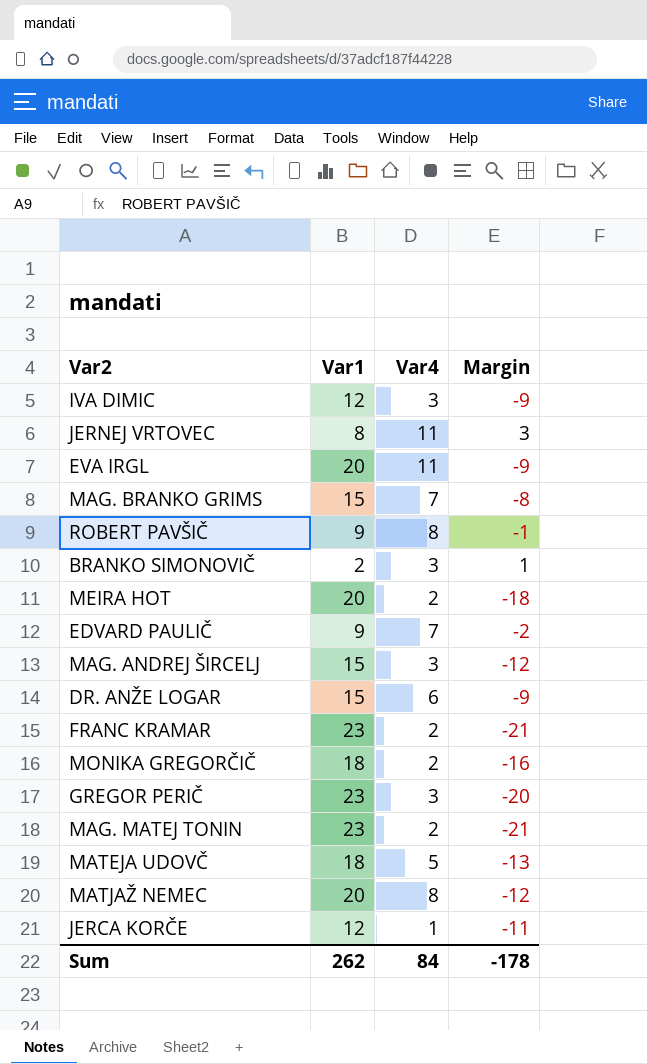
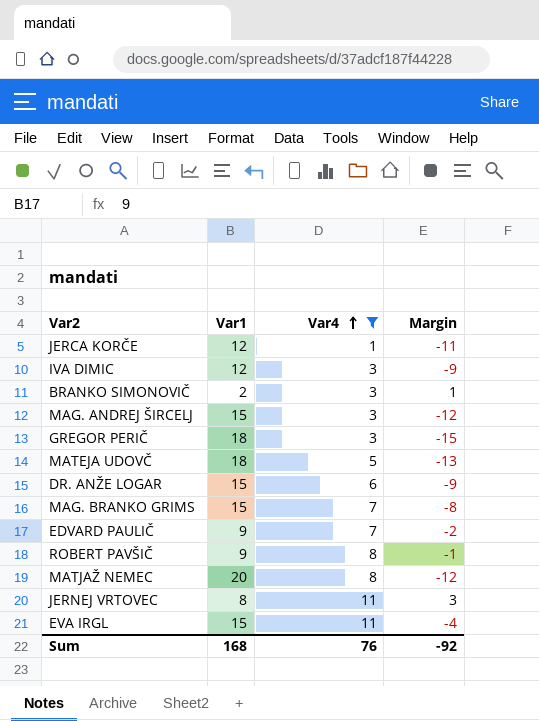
filter: none -> Var4 != 2
row order: none -> Var4 ascending
GREGOR PERIČ | Var1: 23 -> 18
GREGOR PERIČ | Margin: -20 -> -15
EVA IRGL | Var1: 20 -> 15
EVA IRGL | Margin: -9 -> -4
Sum | Var1: 262 -> 168
Sum | Var4: 84 -> 76
Sum | Margin: -178 -> -92

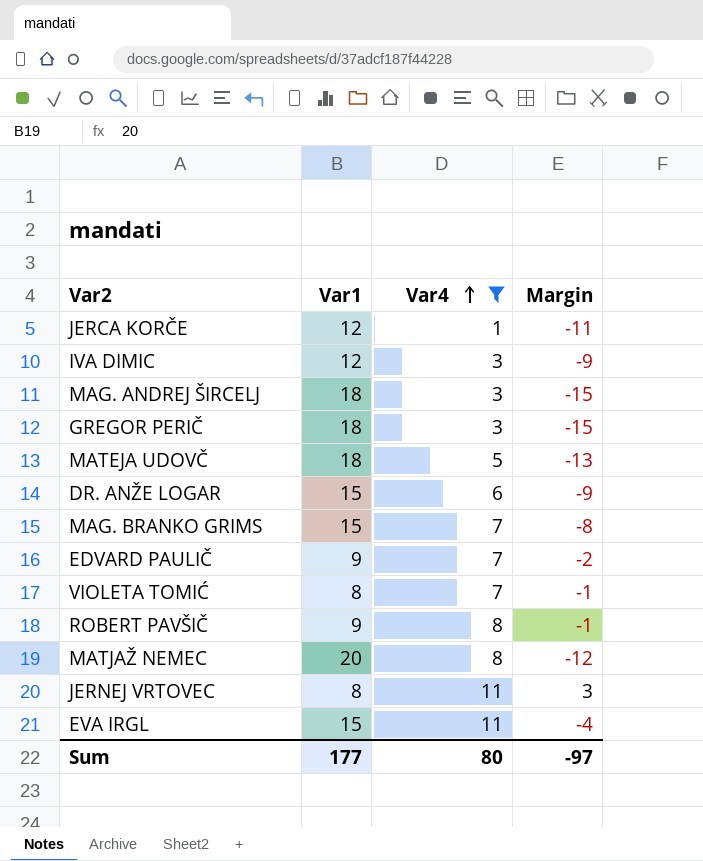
row BRANKO SIMONOVIČ: 2 | 3 | 1 -> none
MAG. ANDREJ ŠIRCELJ | Var1: 15 -> 18
MAG. ANDREJ ŠIRCELJ | Margin: -12 -> -15
row VIOLETA TOMIĆ: none -> 8 | 7 | -1
Sum | Var1: 168 -> 177
Sum | Var4: 76 -> 80
Sum | Margin: -92 -> -97

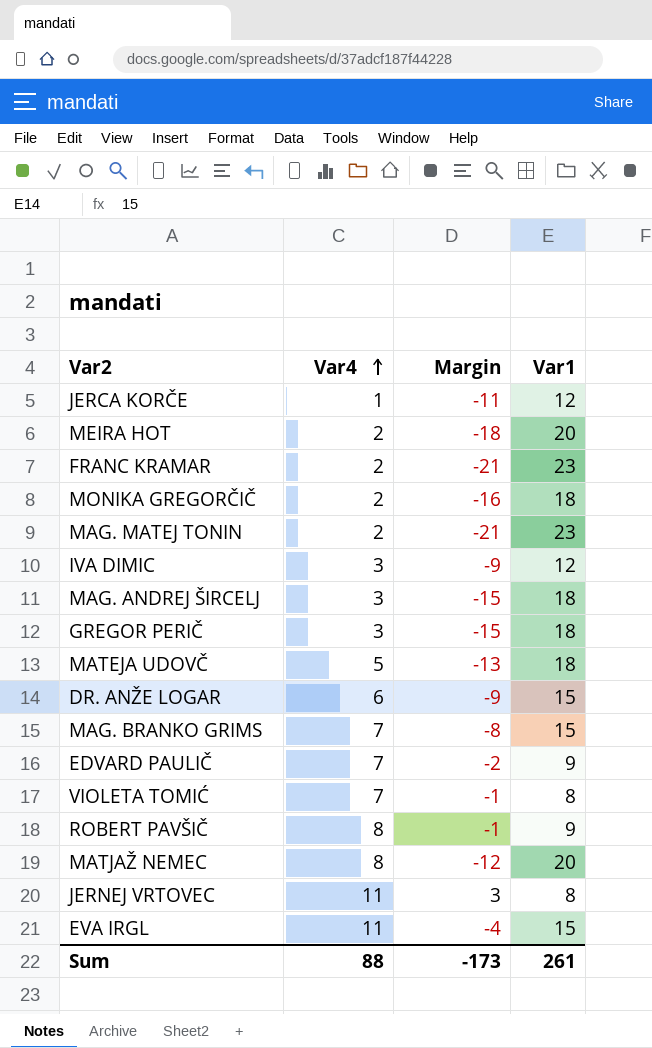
filter: Var4 != 2 -> none
column Var1 | position: 2 -> 4
Sum | Var4: 80 -> 88
Sum | Margin: -97 -> -173
Sum | Var1: 177 -> 261

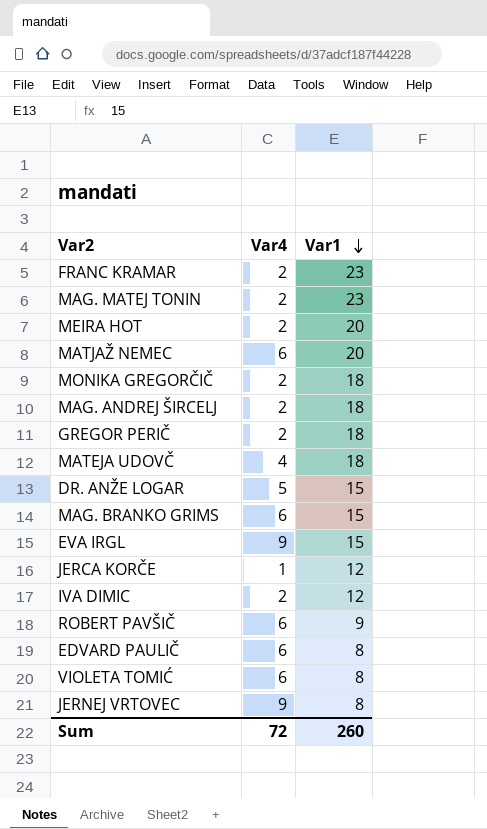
row order: Var4 ascending -> Var1 descending
column Margin | formula: [Var4] - [Var1] -> none
MATJAŽ NEMEC | Var4: 8 -> 6
MAG. ANDREJ ŠIRCELJ | Var4: 3 -> 2
GREGOR PERIČ | Var4: 3 -> 2
MATEJA UDOVČ | Var4: 5 -> 4
DR. ANŽE LOGAR | Var4: 6 -> 5
MAG. BRANKO GRIMS | Var4: 7 -> 6
EVA IRGL | Var4: 11 -> 9
IVA DIMIC | Var4: 3 -> 2
ROBERT PAVŠIČ | Var4: 8 -> 6
EDVARD PAULIČ | Var4: 7 -> 6
EDVARD PAULIČ | Var1: 9 -> 8
VIOLETA TOMIĆ | Var4: 7 -> 6
JERNEJ VRTOVEC | Var4: 11 -> 9
Sum | Var4: 88 -> 72
Sum | Var1: 261 -> 260

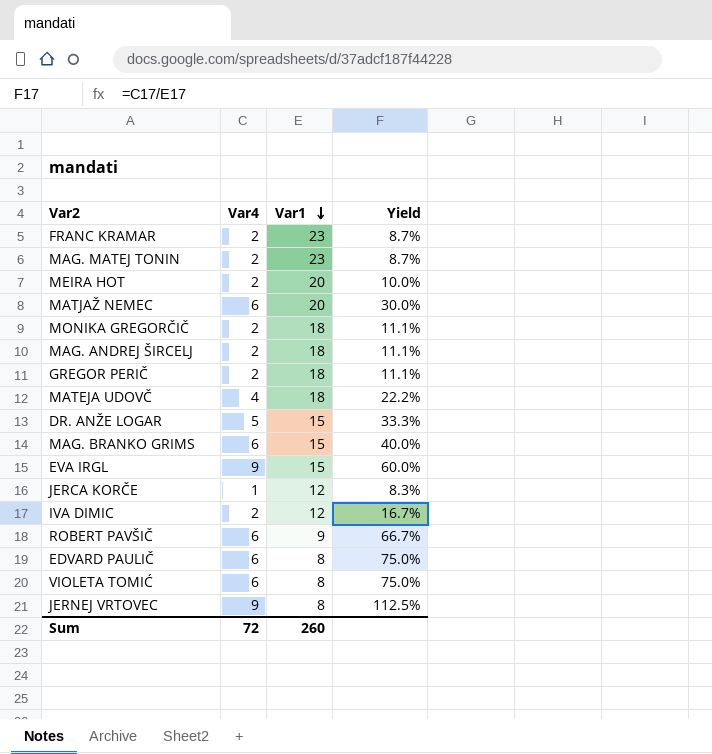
column Yield | formula: none -> [Var4] / [Var1]

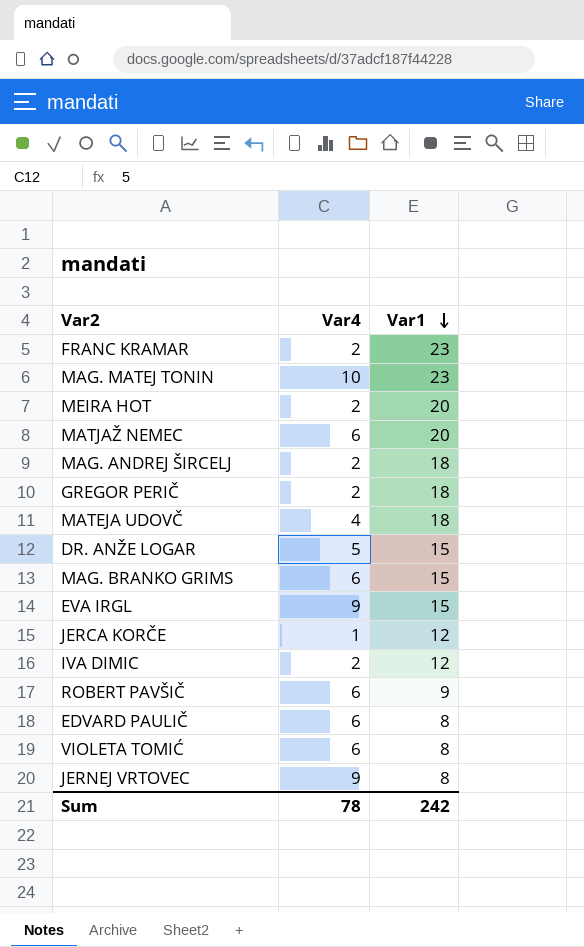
column Yield | formula: [Var4] / [Var1] -> none
row MONIKA GREGORČIČ: 2 | 18 | 11.1% -> none
MAG. MATEJ TONIN | Var4: 2 -> 10
Sum | Var4: 72 -> 78
Sum | Var1: 260 -> 242

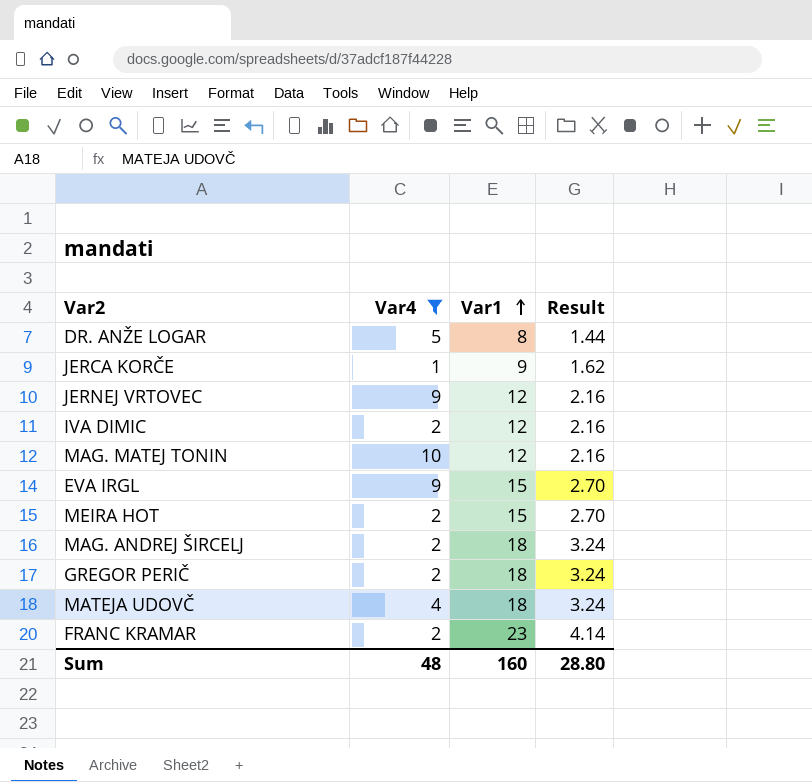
filter: none -> Var4 != 6
row order: Var1 descending -> Var1 ascending
column Result | formula: none -> [Var1] * 0.18
DR. ANŽE LOGAR | Var1: 15 -> 8
JERCA KORČE | Var1: 12 -> 9
JERNEJ VRTOVEC | Var1: 8 -> 12
MAG. MATEJ TONIN | Var1: 23 -> 12
MEIRA HOT | Var1: 20 -> 15
Sum | Var4: 78 -> 48
Sum | Var1: 242 -> 160

